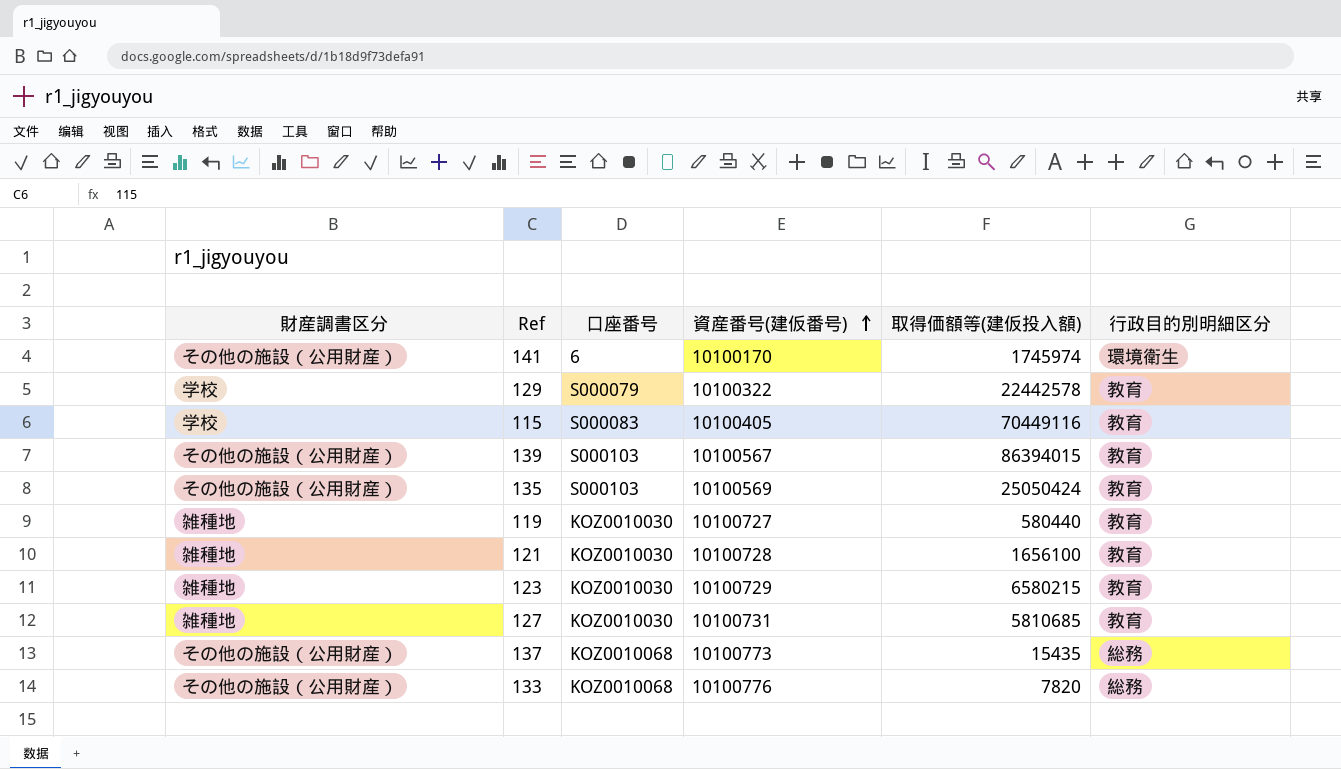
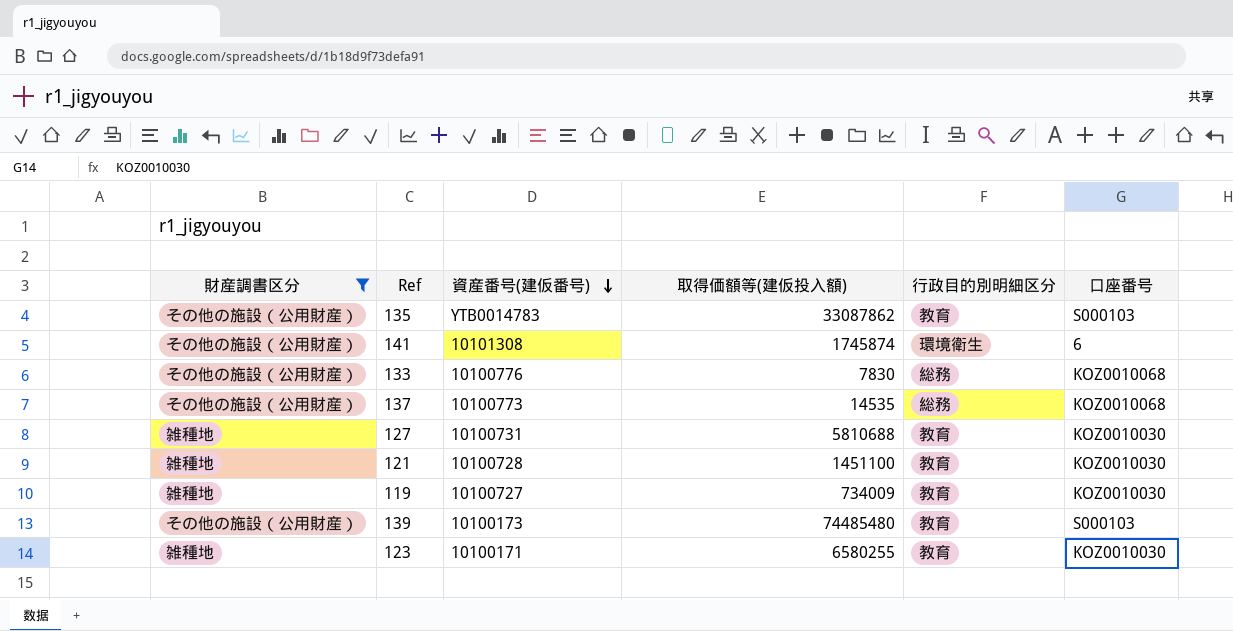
filter: none -> 財産調書区分 != 学校
row order: 資産番号(建仮番号) ascending -> 資産番号(建仮番号) descending
column 口座番号 | position: 3 -> 6
135 | 資産番号(建仮番号): 10100569 -> YTB0014783
135 | 取得価額等(建仮投入額): 25050424 -> 33087862
141 | 資産番号(建仮番号): 10100170 -> 10101308
141 | 取得価額等(建仮投入額): 1745974 -> 1745874
133 | 取得価額等(建仮投入額): 7820 -> 7830
137 | 取得価額等(建仮投入額): 15435 -> 14535
127 | 取得価額等(建仮投入額): 5810685 -> 5810688
121 | 取得価額等(建仮投入額): 1656100 -> 1451100
119 | 取得価額等(建仮投入額): 580440 -> 734009
139 | 資産番号(建仮番号): 10100567 -> 10100173
139 | 取得価額等(建仮投入額): 86394015 -> 74485480
123 | 資産番号(建仮番号): 10100729 -> 10100171
123 | 取得価額等(建仮投入額): 6580215 -> 6580255

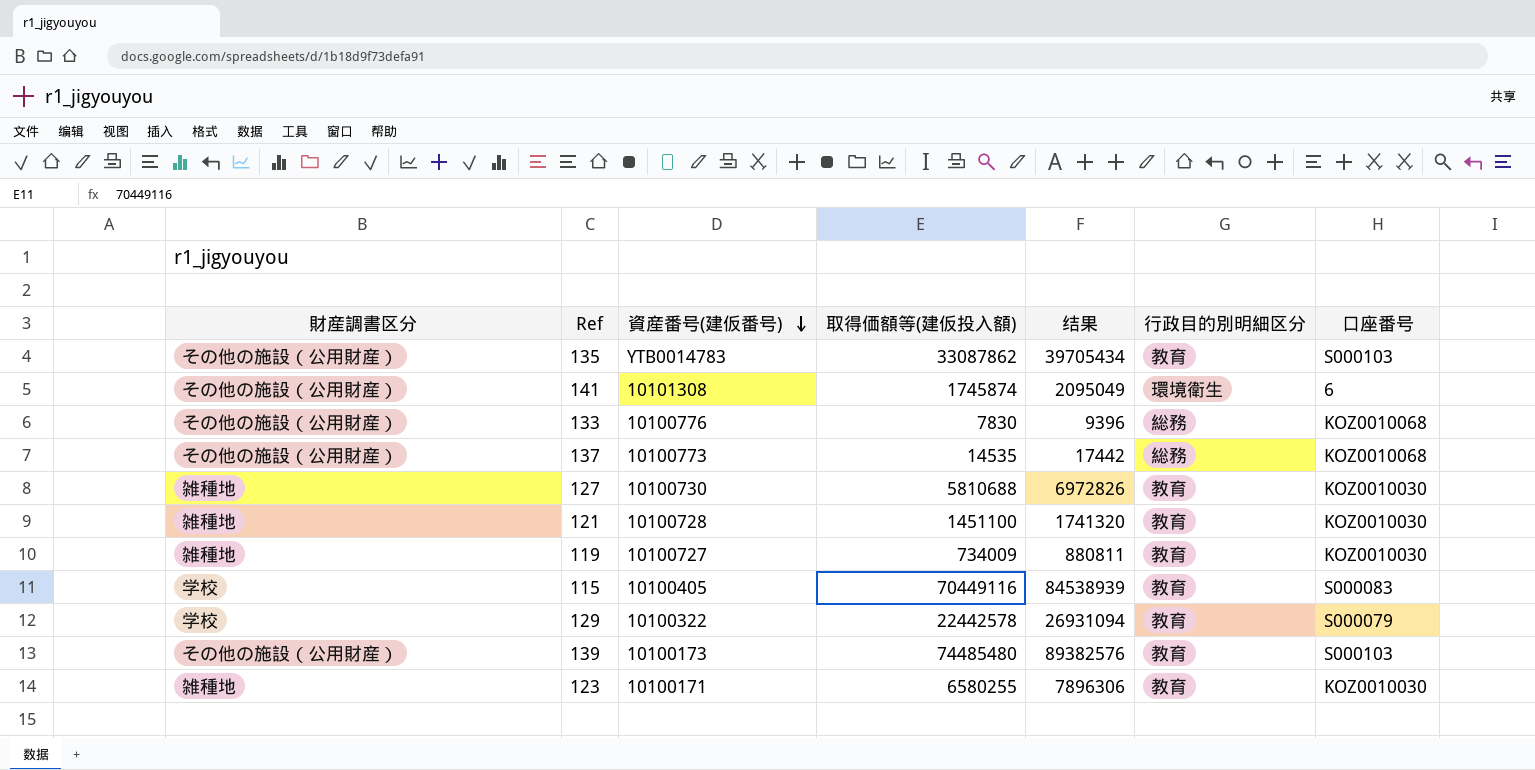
filter: 財産調書区分 != 学校 -> none
column 结果 | formula: none -> [取得価額等(建仮投入額)] * 1.2
127 | 資産番号(建仮番号): 10100731 -> 10100730

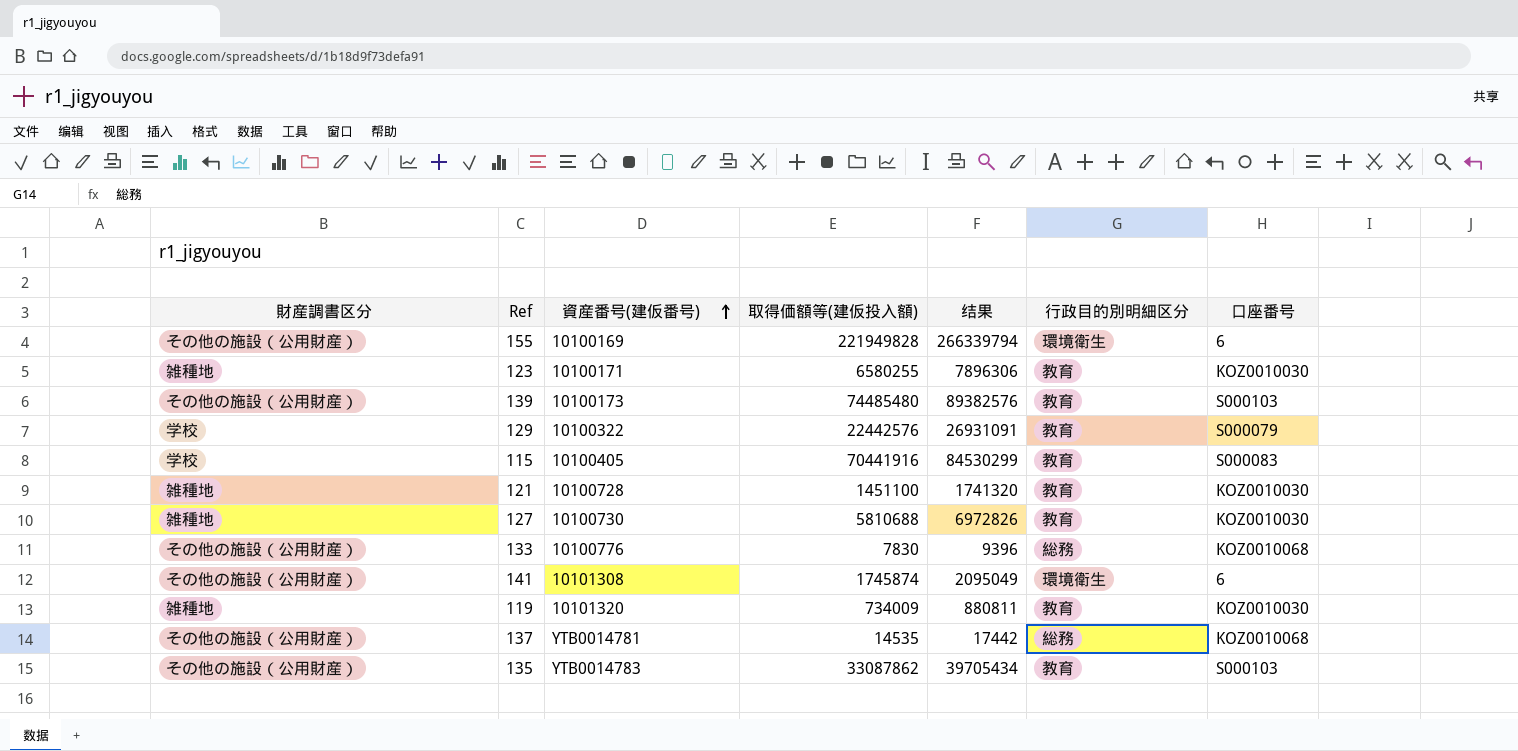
row order: 資産番号(建仮番号) descending -> 資産番号(建仮番号) ascending
row 155: none -> その他の施設（公用財産） | 10100169 | 221949828 | 266339794 | 環境衛生 | 6
129 | 取得価額等(建仮投入額): 22442578 -> 22442576
129 | 结果: 26931094 -> 26931091
115 | 取得価額等(建仮投入額): 70449116 -> 70441916
115 | 结果: 84538939 -> 84530299
119 | 資産番号(建仮番号): 10100727 -> 10101320
137 | 資産番号(建仮番号): 10100773 -> YTB0014781

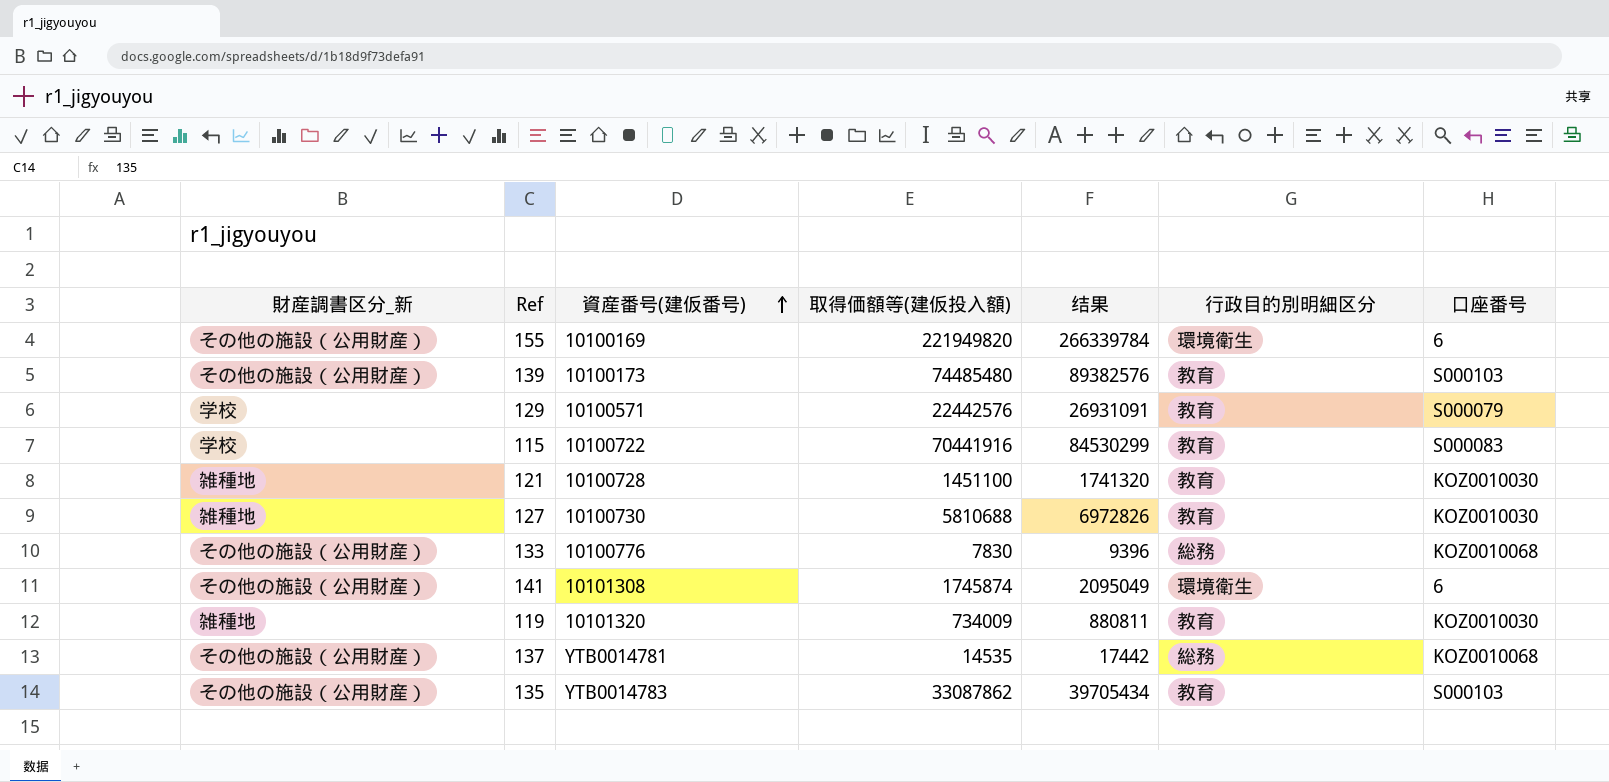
column name: 財産調書区分 -> 財産調書区分_新
row 123: 雑種地 | 10100171 | 6580255 | 7896306 | 教育 | KOZ0010030 -> none
155 | 取得価額等(建仮投入額): 221949828 -> 221949820
155 | 结果: 266339794 -> 266339784
129 | 資産番号(建仮番号): 10100322 -> 10100571
115 | 資産番号(建仮番号): 10100405 -> 10100722

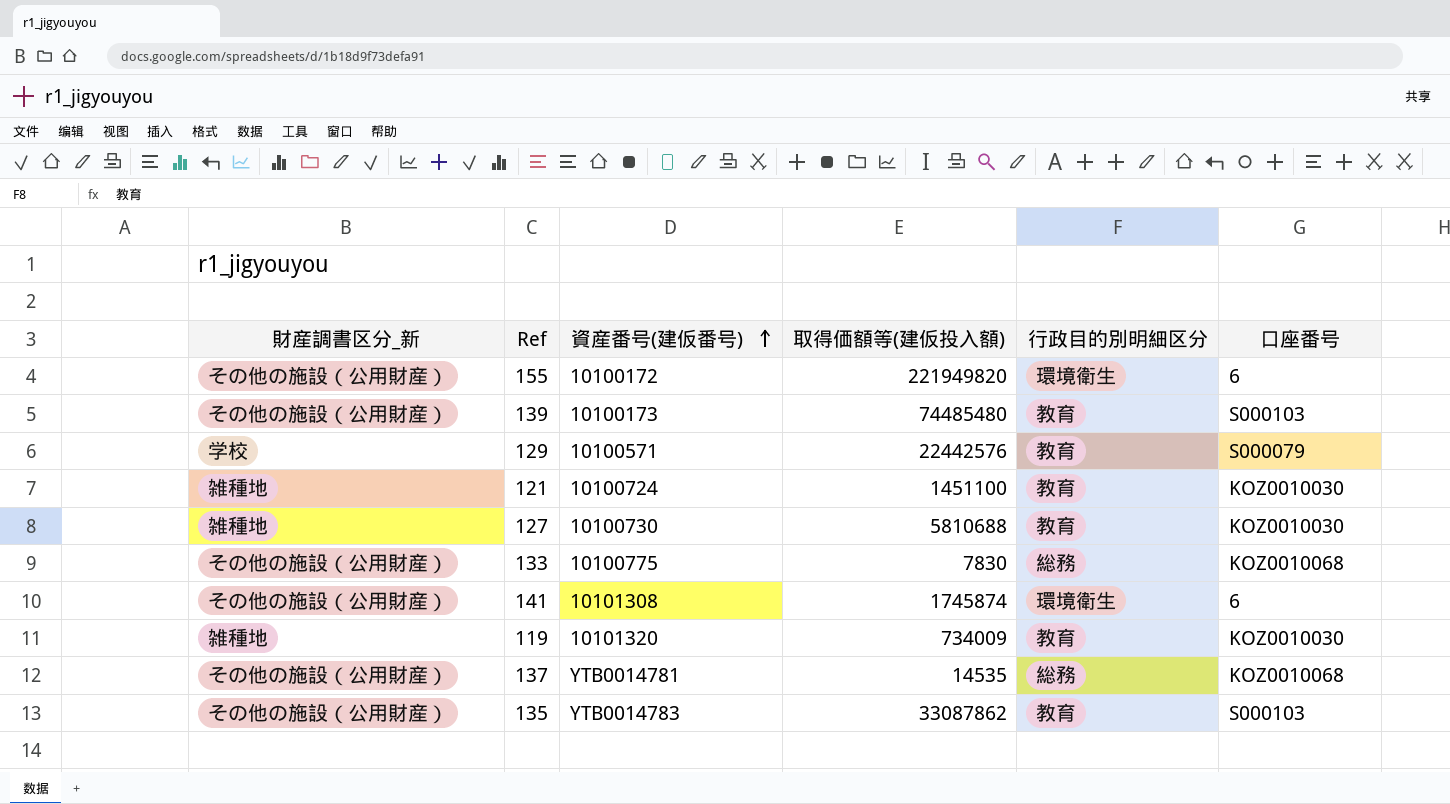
column 结果 | formula: [取得価額等(建仮投入額)] * 1.2 -> none
row 115: 学校 | 10100722 | 70441916 | 84530299 | 教育 | S000083 -> none
155 | 資産番号(建仮番号): 10100169 -> 10100172
121 | 資産番号(建仮番号): 10100728 -> 10100724
133 | 資産番号(建仮番号): 10100776 -> 10100775

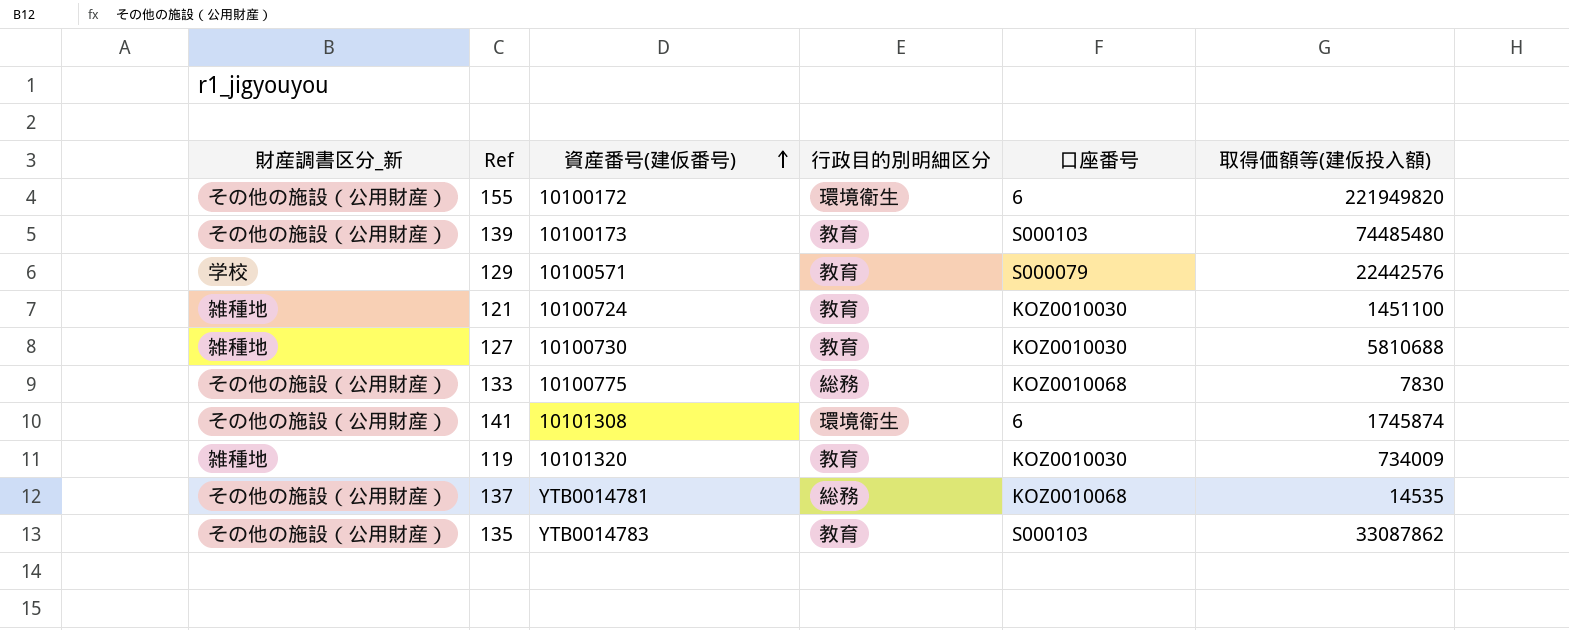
column 取得価額等(建仮投入額) | position: 4 -> 6

